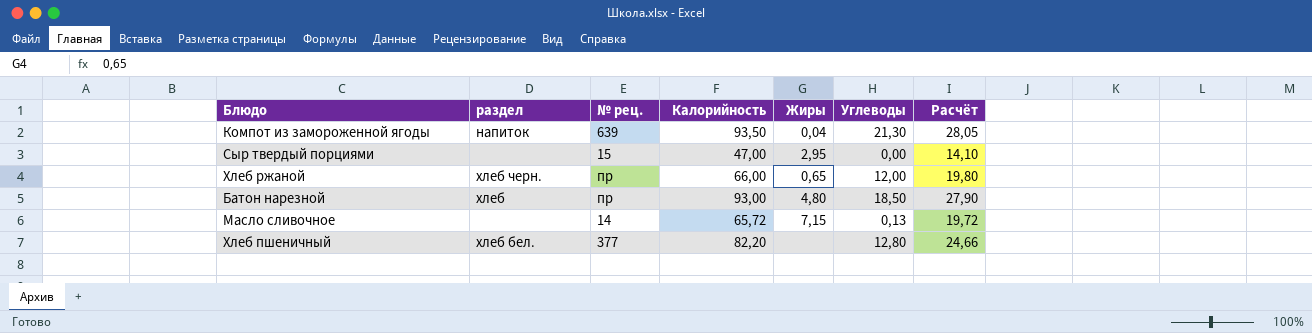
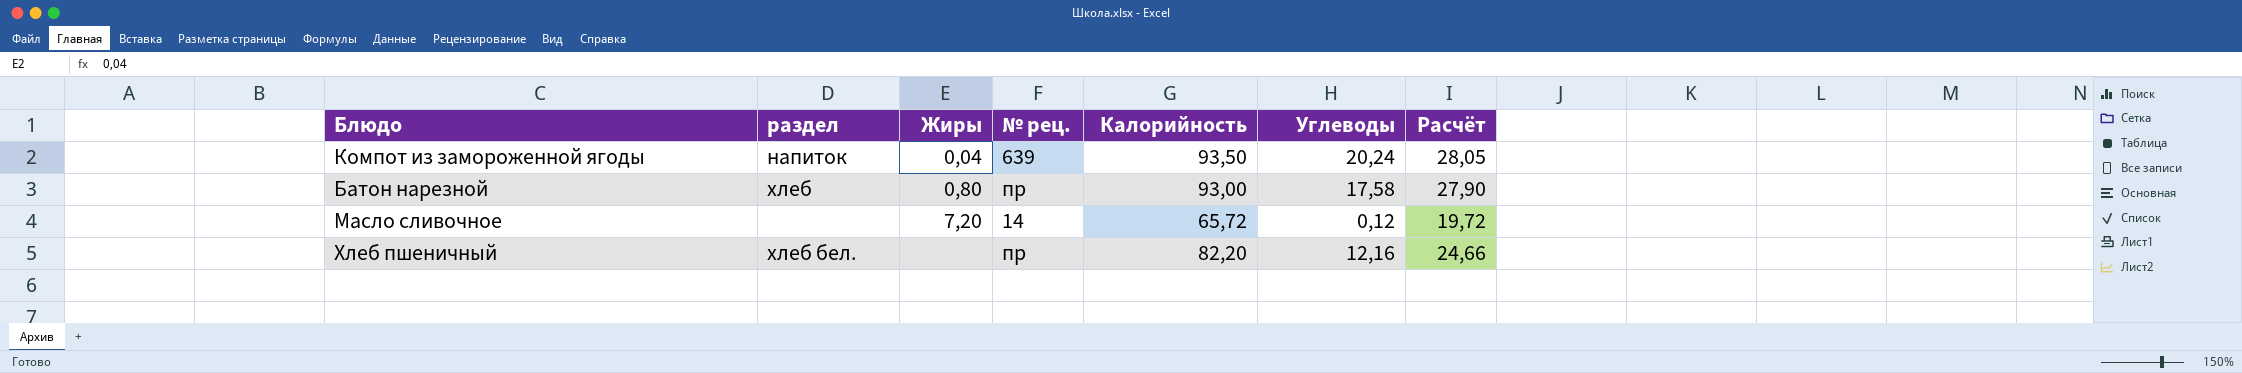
column Жиры | position: 5 -> 3
row Сыр твердый порциями: none | 15 | 47,00 | 2,95 | 0,00 | 14,10 -> none
row Хлеб ржаной: хлеб черн. | пр | 66,00 | 0,65 | 12,00 | 19,80 -> none
Компот из замороженной ягоды | Углеводы: 21,30 -> 20,24
Батон нарезной | Жиры: 4,80 -> 0,80
Батон нарезной | Углеводы: 18,50 -> 17,58
Масло сливочное | Жиры: 7,15 -> 7,20
Масло сливочное | Углеводы: 0,13 -> 0,12
Хлеб пшеничный | № рец.: 377 -> пр
Хлеб пшеничный | Углеводы: 12,80 -> 12,16

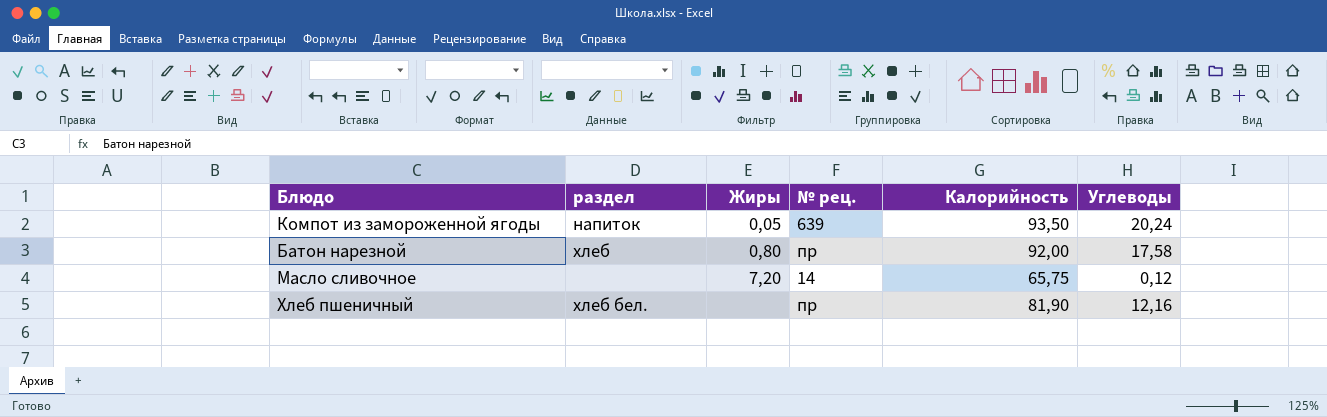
column Расчёт | formula: [Калорийность] * 0,3 -> none
Компот из замороженной ягоды | Жиры: 0,04 -> 0,05
Батон нарезной | Калорийность: 93,00 -> 92,00
Масло сливочное | Калорийность: 65,72 -> 65,75
Хлеб пшеничный | Калорийность: 82,20 -> 81,90

